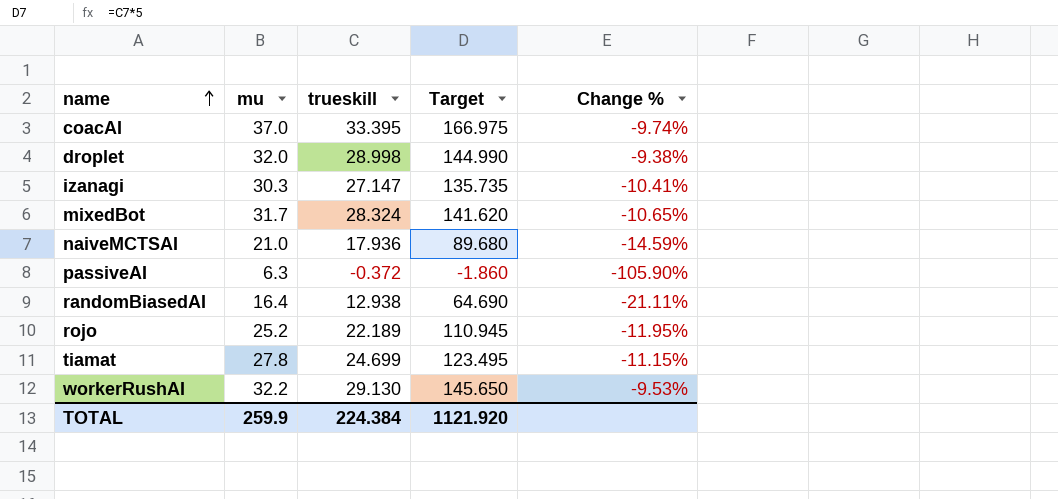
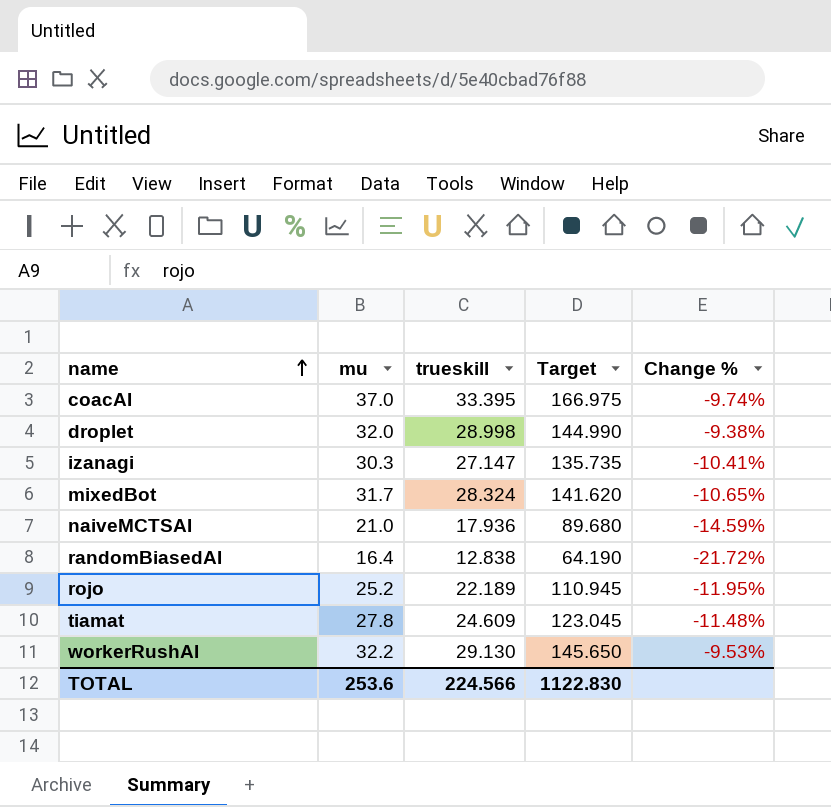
row passiveAI: 6.3 | -0.372 | -1.860 | -105.90% -> none
randomBiasedAI | trueskill: 12.938 -> 12.838
randomBiasedAI | Target: 64.690 -> 64.190
randomBiasedAI | Change %: -21.11% -> -21.72%
tiamat | trueskill: 24.699 -> 24.609
tiamat | Target: 123.495 -> 123.045
tiamat | Change %: -11.15% -> -11.48%
TOTAL | mu: 259.9 -> 253.6
TOTAL | trueskill: 224.384 -> 224.566
TOTAL | Target: 1121.920 -> 1122.830

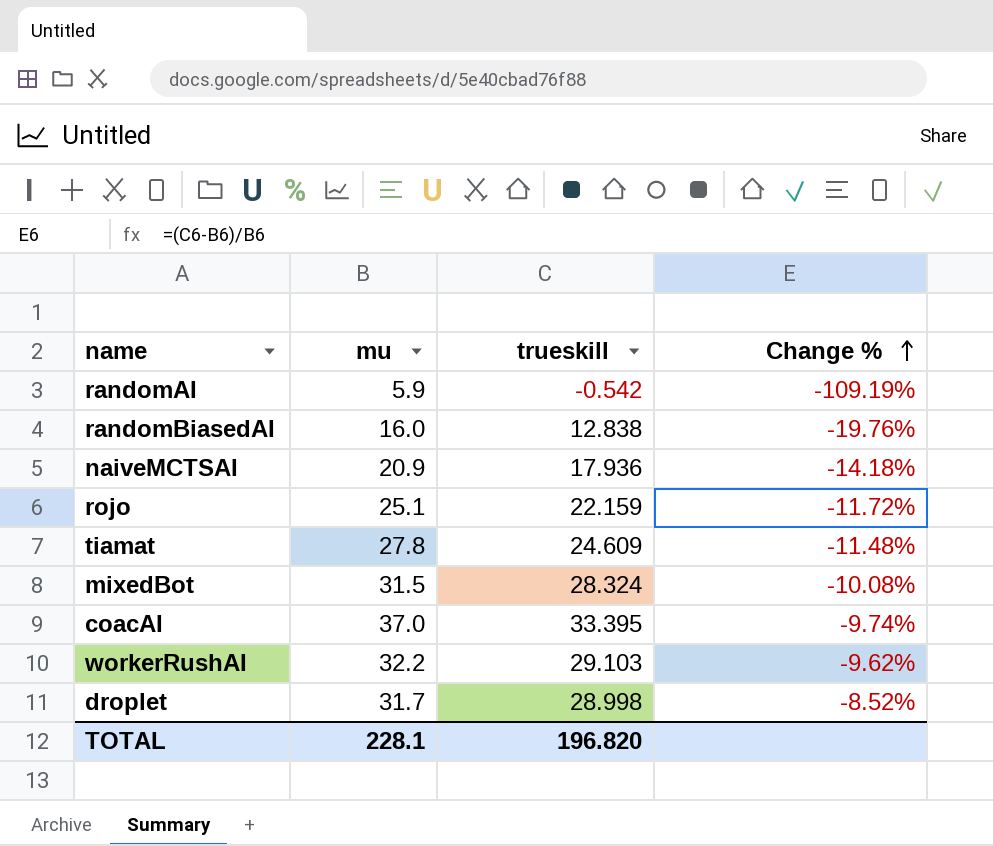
row order: name ascending -> Change % ascending
column Target | formula: [trueskill] * 5 -> none
row izanagi: 30.3 | 27.147 | 135.735 | -10.41% -> none
row randomAI: none -> 5.9 | -0.542 | -109.19%
randomBiasedAI | mu: 16.4 -> 16.0
randomBiasedAI | Change %: -21.72% -> -19.76%
naiveMCTSAI | mu: 21.0 -> 20.9
naiveMCTSAI | Change %: -14.59% -> -14.18%
rojo | mu: 25.2 -> 25.1
rojo | trueskill: 22.189 -> 22.159
rojo | Change %: -11.95% -> -11.72%
mixedBot | mu: 31.7 -> 31.5
mixedBot | Change %: -10.65% -> -10.08%
workerRushAI | trueskill: 29.130 -> 29.103
workerRushAI | Change %: -9.53% -> -9.62%
droplet | mu: 32.0 -> 31.7
droplet | Change %: -9.38% -> -8.52%
TOTAL | mu: 253.6 -> 228.1
TOTAL | trueskill: 224.566 -> 196.820

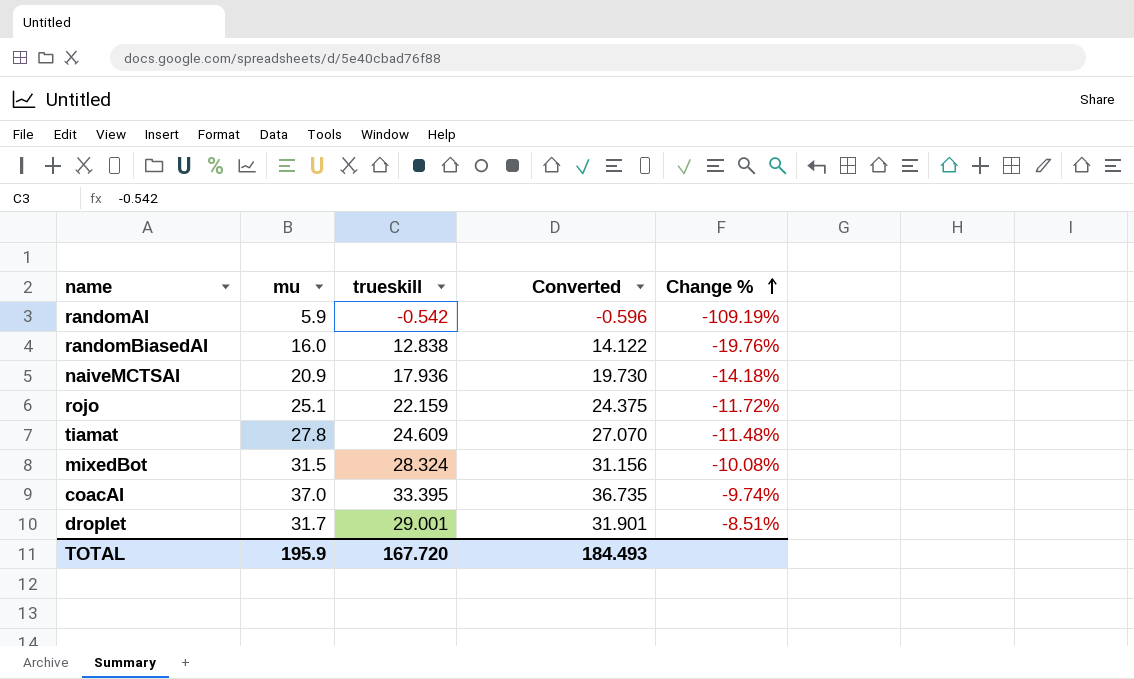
column Converted | formula: none -> [trueskill] * 1.1
row workerRushAI: 32.2 | 29.103 | -9.62% -> none
droplet | trueskill: 28.998 -> 29.001
droplet | Change %: -8.52% -> -8.51%
TOTAL | mu: 228.1 -> 195.9
TOTAL | trueskill: 196.820 -> 167.720

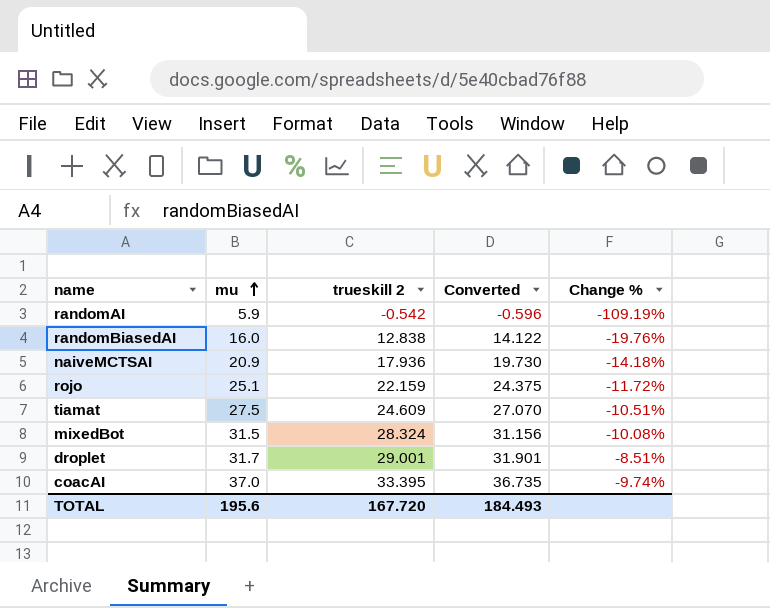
row order: Change % ascending -> mu ascending
column name: trueskill -> trueskill 2
tiamat | mu: 27.8 -> 27.5
tiamat | Change %: -11.48% -> -10.51%
TOTAL | mu: 195.9 -> 195.6

